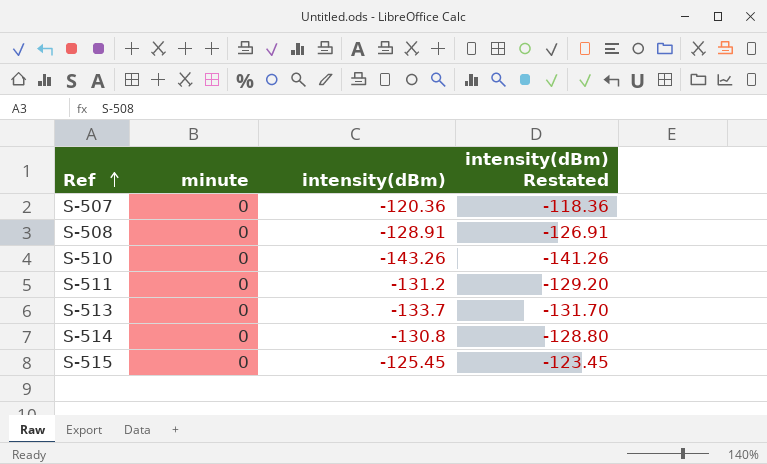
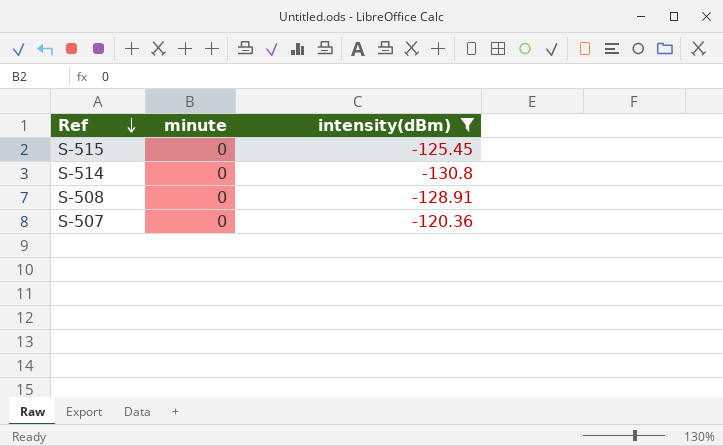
filter: none -> intensity(dBm) >= -130.8
row order: Ref ascending -> Ref descending
column intensity(dBm) Restated | formula: [intensity(dBm)] + 2 -> none

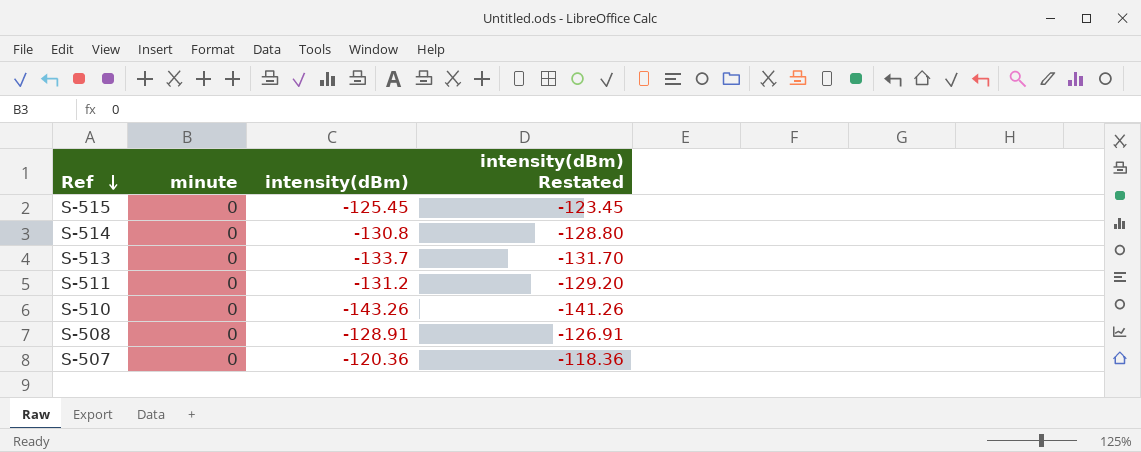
filter: intensity(dBm) >= -130.8 -> none
column intensity(dBm) Restated | formula: none -> [intensity(dBm)] + 2

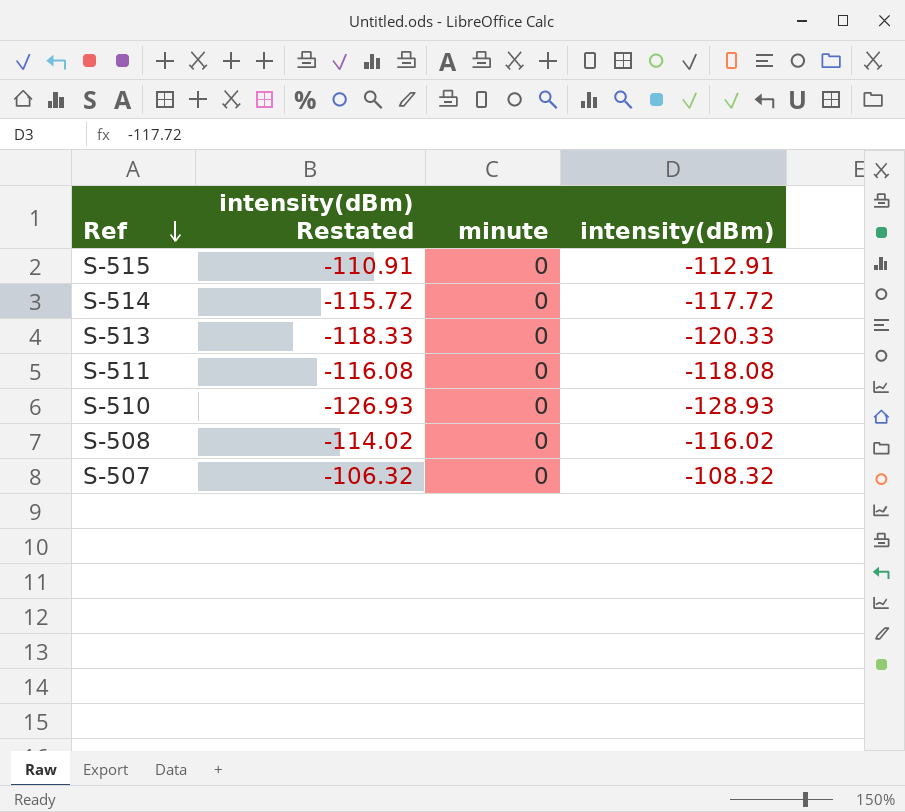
column intensity(dBm) Restated | position: 4 -> 2
S-515 | intensity(dBm) Restated: -123.45 -> -110.91
S-515 | intensity(dBm): -125.45 -> -112.91
S-514 | intensity(dBm) Restated: -128.80 -> -115.72
S-514 | intensity(dBm): -130.8 -> -117.72
S-513 | intensity(dBm) Restated: -131.70 -> -118.33
S-513 | intensity(dBm): -133.7 -> -120.33
S-511 | intensity(dBm) Restated: -129.20 -> -116.08
S-511 | intensity(dBm): -131.2 -> -118.08
S-510 | intensity(dBm) Restated: -141.26 -> -126.93
S-510 | intensity(dBm): -143.26 -> -128.93
S-508 | intensity(dBm) Restated: -126.91 -> -114.02
S-508 | intensity(dBm): -128.91 -> -116.02
S-507 | intensity(dBm) Restated: -118.36 -> -106.32
S-507 | intensity(dBm): -120.36 -> -108.32

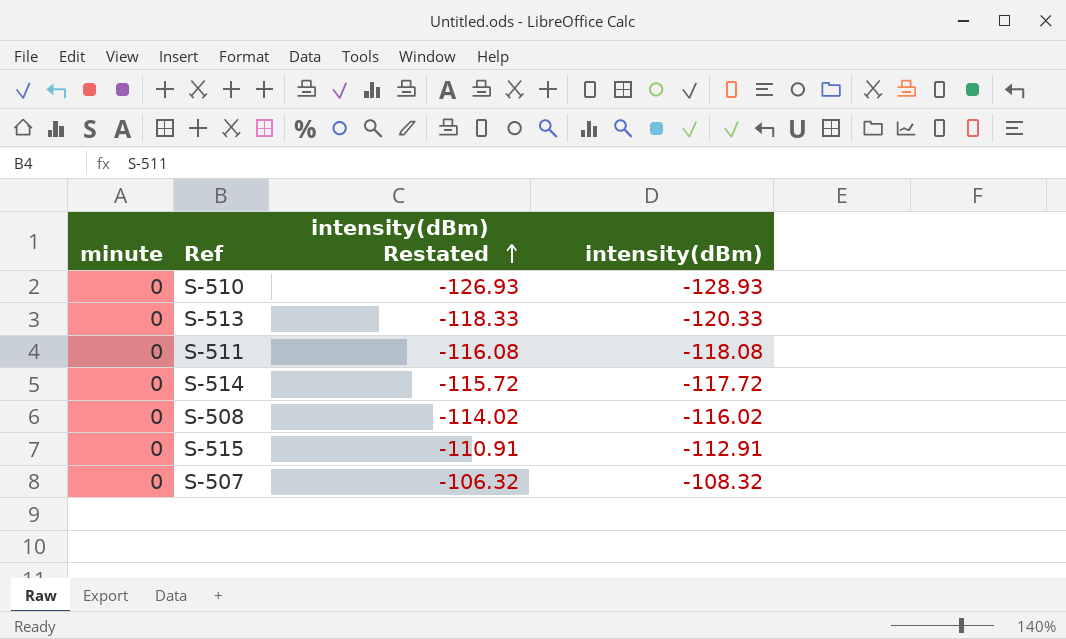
row order: Ref descending -> intensity(dBm) Restated ascending
column minute | position: 3 -> 1

